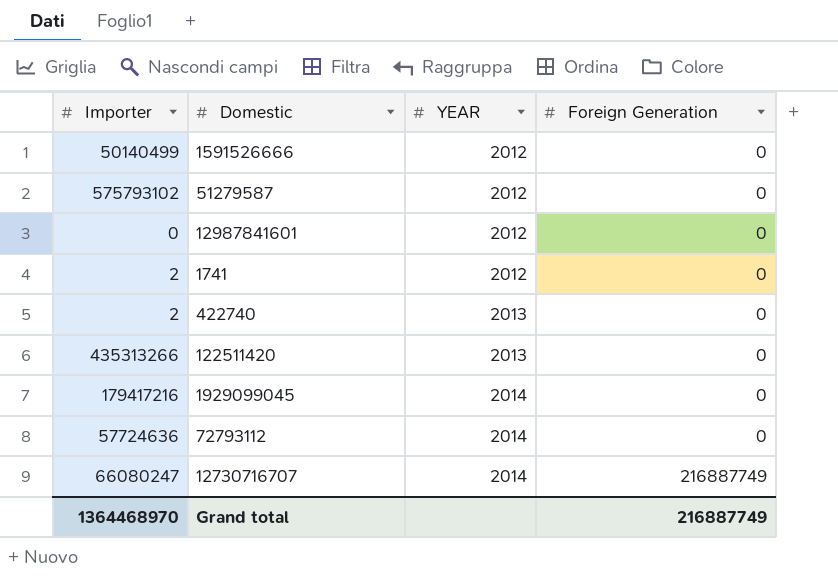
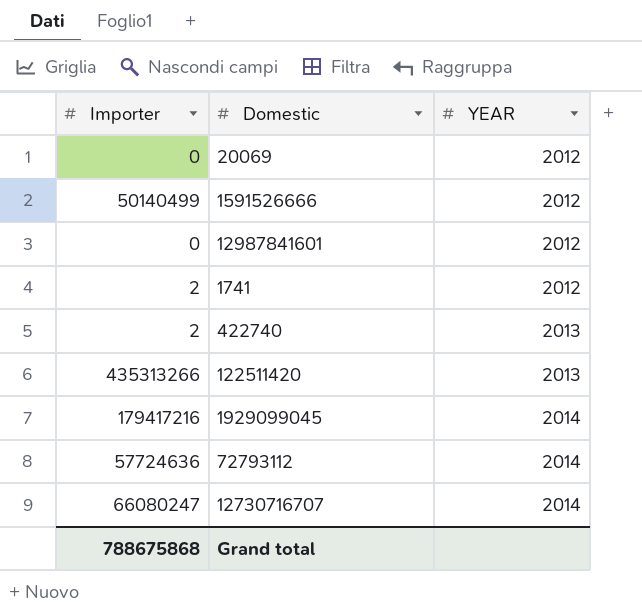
column Foreign Generation | position: 4 -> none
row 51279587: 575793102 | 2012 | 0 -> none
row 20069: none -> 0 | 2012
Grand total | Importer: 1364468970 -> 788675868

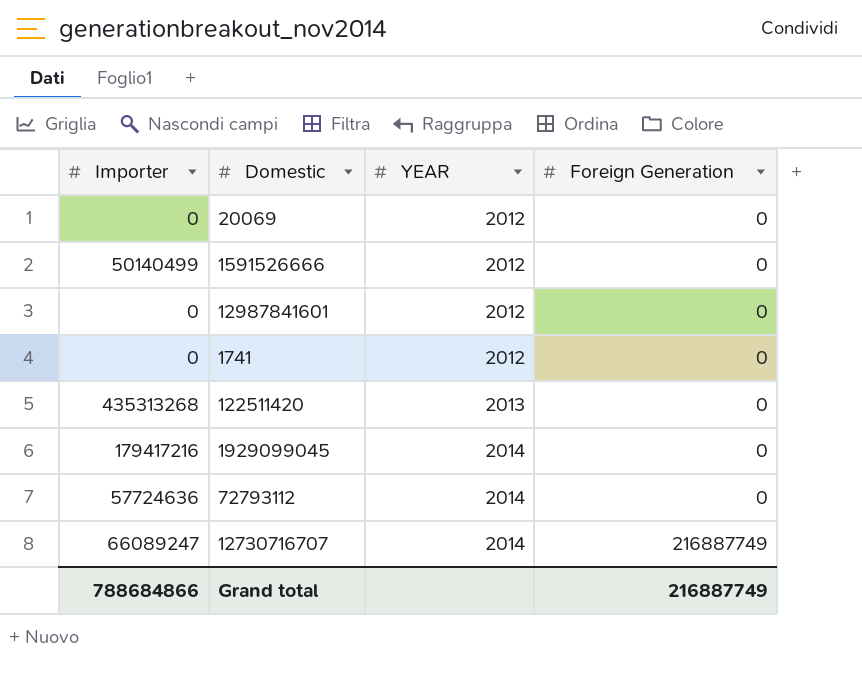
column Foreign Generation | position: none -> 4
row 422740: 2 | 2013 -> none
1741 | Importer: 2 -> 0
122511420 | Importer: 435313266 -> 435313268
12730716707 | Importer: 66080247 -> 66089247
Grand total | Importer: 788675868 -> 788684866

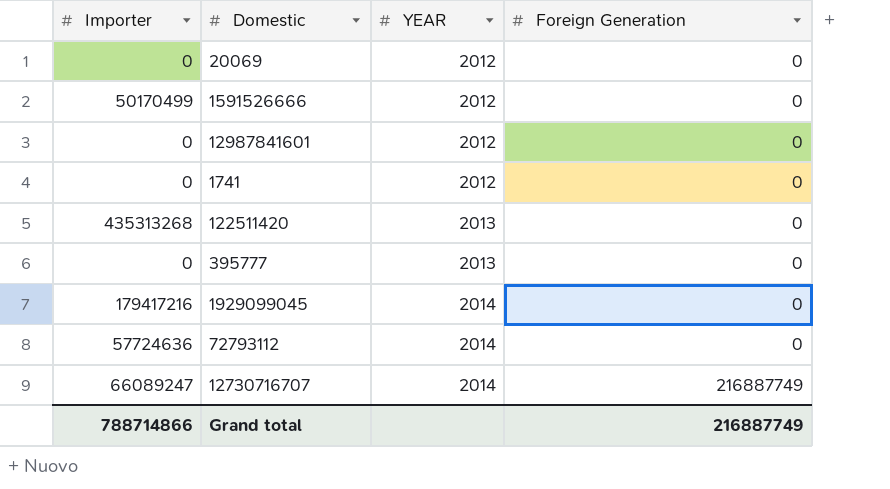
1591526666 | Importer: 50140499 -> 50170499
row 395777: none -> 0 | 2013 | 0
Grand total | Importer: 788684866 -> 788714866

